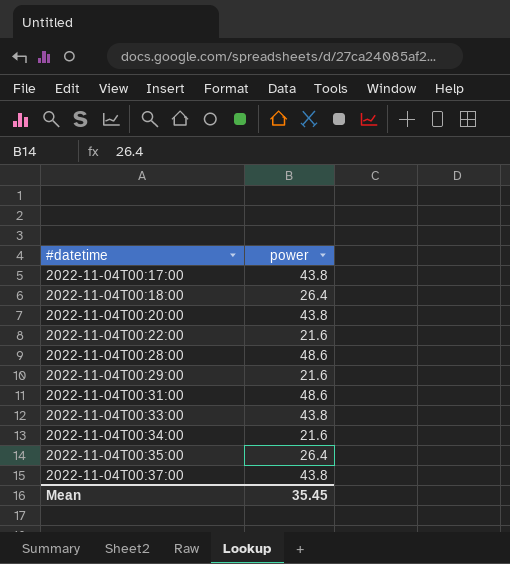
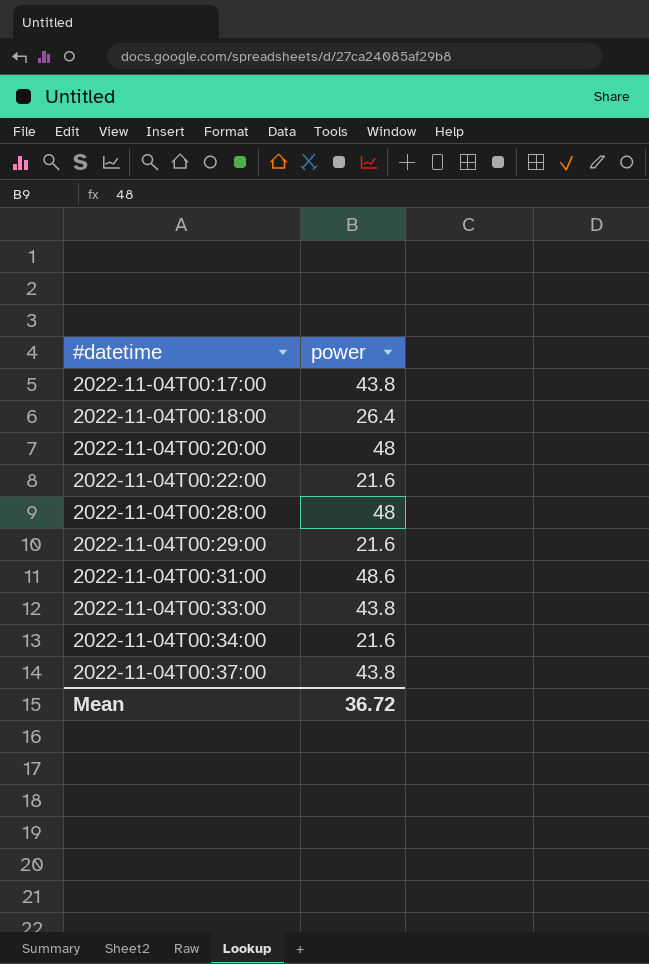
row 2022-11-04T00:35:00: 26.4 -> none
2022-11-04T00:20:00 | power: 43.8 -> 48
2022-11-04T00:28:00 | power: 48.6 -> 48
Mean | power: 35.45 -> 36.72

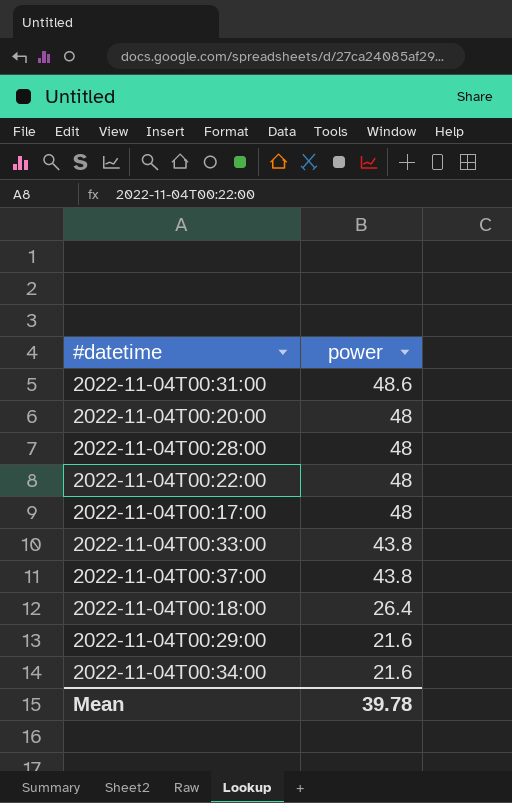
row order: #datetime ascending -> power descending
2022-11-04T00:22:00 | power: 21.6 -> 48
2022-11-04T00:17:00 | power: 43.8 -> 48
Mean | power: 36.72 -> 39.78

